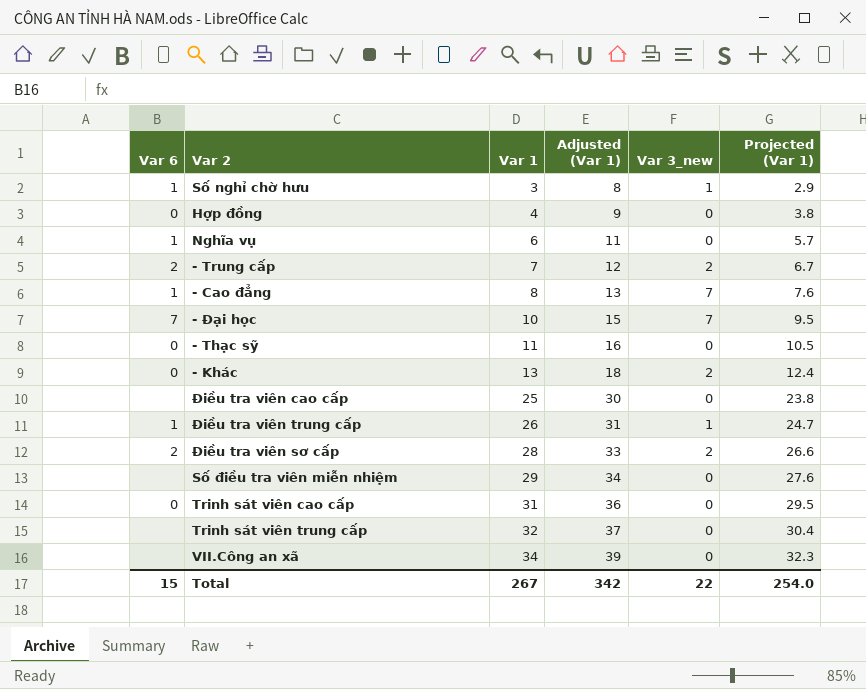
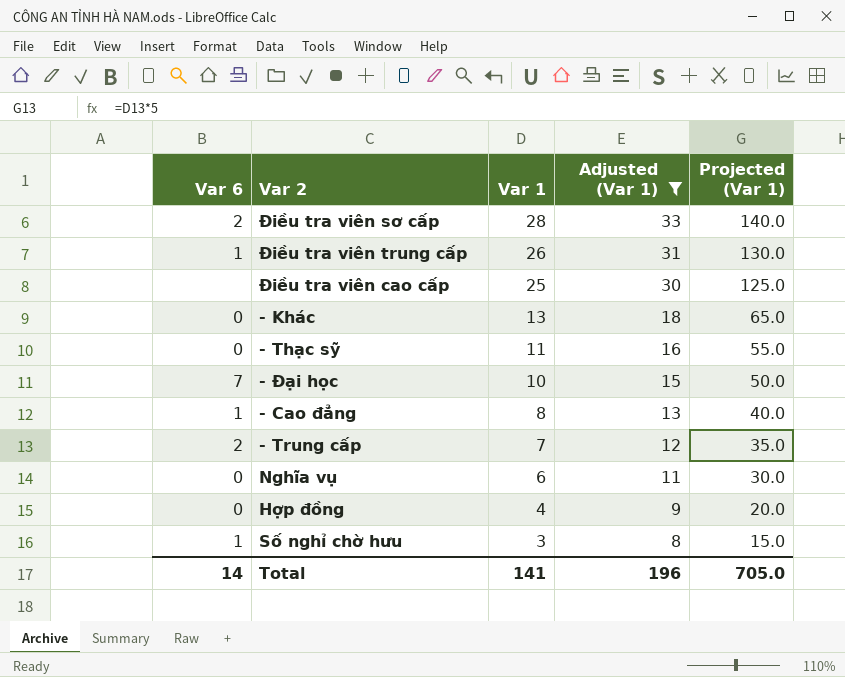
filter: none -> Adjusted (Var 1) <= 33
row order: Var 1 ascending -> Var 1 descending
column Var 3_new | position: 5 -> none
column Projected (Var 1) | formula: [Var 1] * 0.95 -> [Var 1] * 5
Nghĩa vụ | Var 6: 1 -> 0
Total | Var 6: 15 -> 14
Total | Var 1: 267 -> 141
Total | Adjusted (Var 1): 342 -> 196
Total | Projected (Var 1): 254.0 -> 705.0

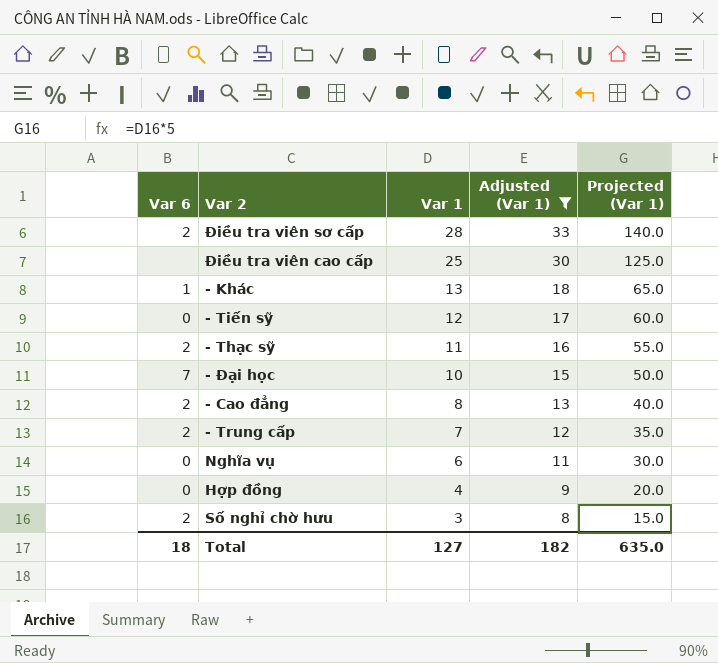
row Điều tra viên trung cấp: 1 | 26 | 31 | 130.0 -> none
- Khác | Var 6: 0 -> 1
row - Tiến sỹ: none -> 0 | 12 | 17 | 60.0
- Thạc sỹ | Var 6: 0 -> 2
- Cao đẳng | Var 6: 1 -> 2
Số nghỉ chờ hưu | Var 6: 1 -> 2
Total | Var 6: 14 -> 18
Total | Var 1: 141 -> 127
Total | Adjusted (Var 1): 196 -> 182
Total | Projected (Var 1): 705.0 -> 635.0

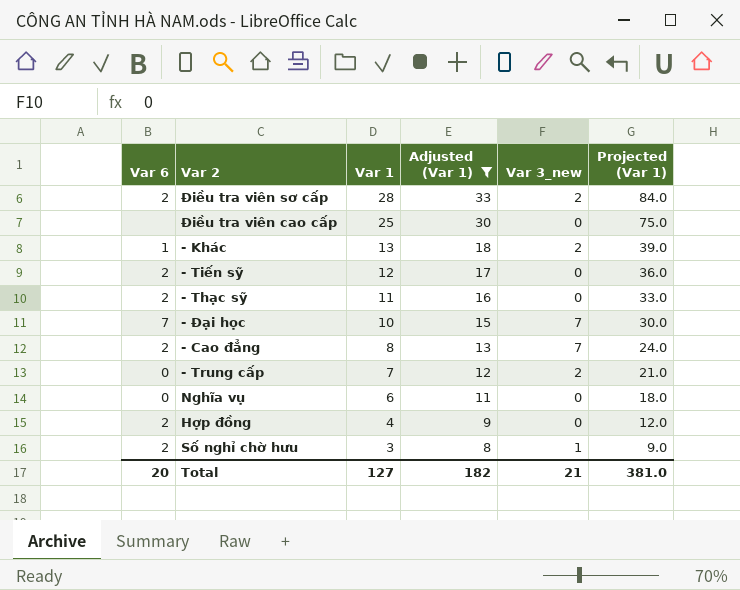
column Var 3_new | position: none -> 5
column Projected (Var 1) | formula: [Var 1] * 5 -> [Var 1] * 3
- Tiến sỹ | Var 6: 0 -> 2
- Trung cấp | Var 6: 2 -> 0
Hợp đồng | Var 6: 0 -> 2
Total | Var 6: 18 -> 20
Total | Projected (Var 1): 635.0 -> 381.0

